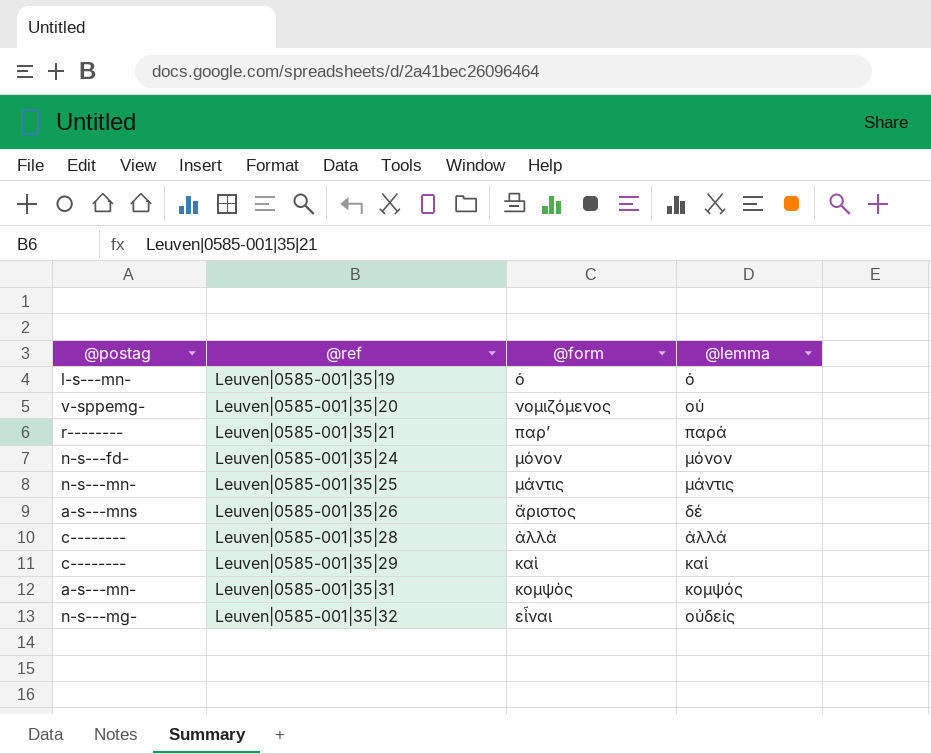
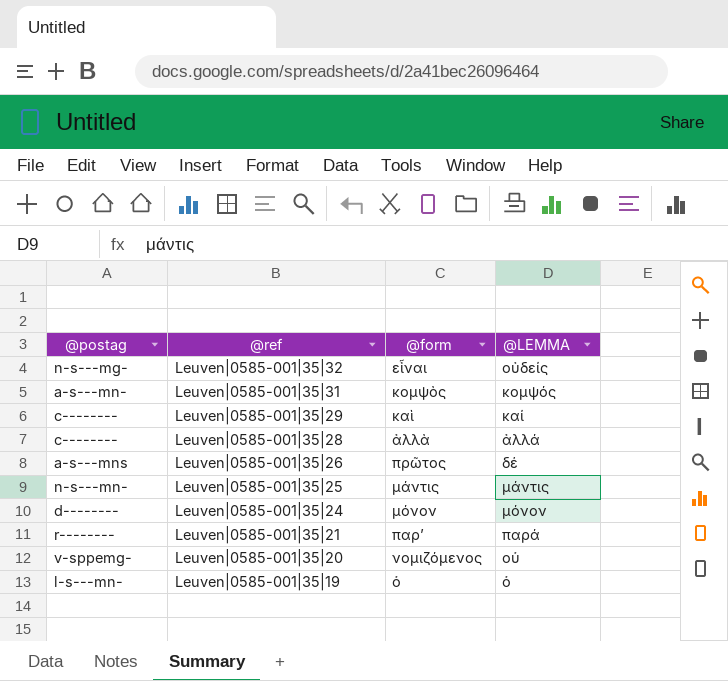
row order: @ref ascending -> @ref descending
column name: @lemma -> @LEMMA
Leuven|0585-001|35|26 | @form: ἄριστος -> πρῶτος
Leuven|0585-001|35|24 | @postag: n-s---fd- -> d--------

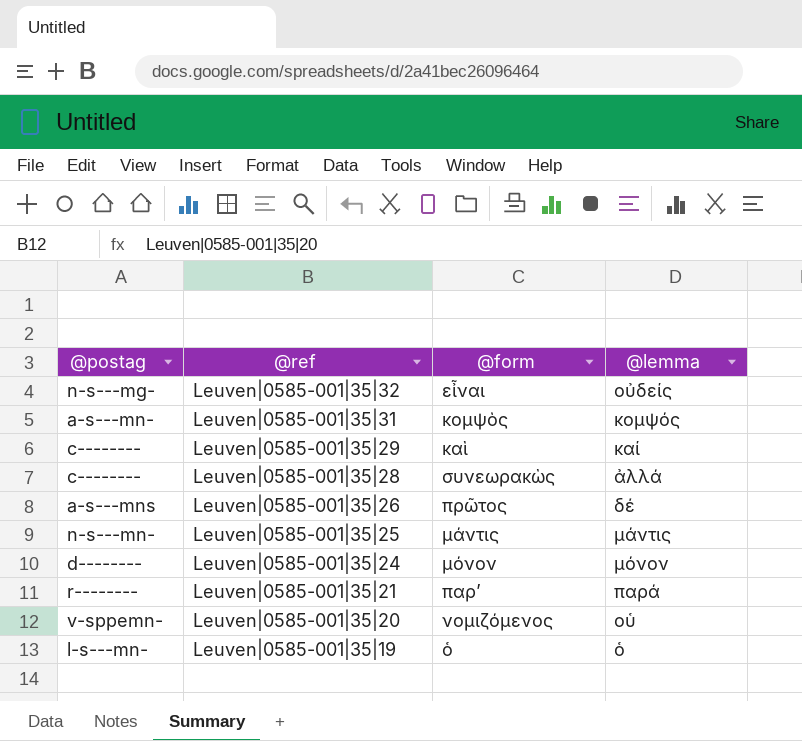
column name: @LEMMA -> @lemma
Leuven|0585-001|35|28 | @form: ἀλλὰ -> συνεωρακὼς
Leuven|0585-001|35|20 | @postag: v-sppemg- -> v-sppemn-

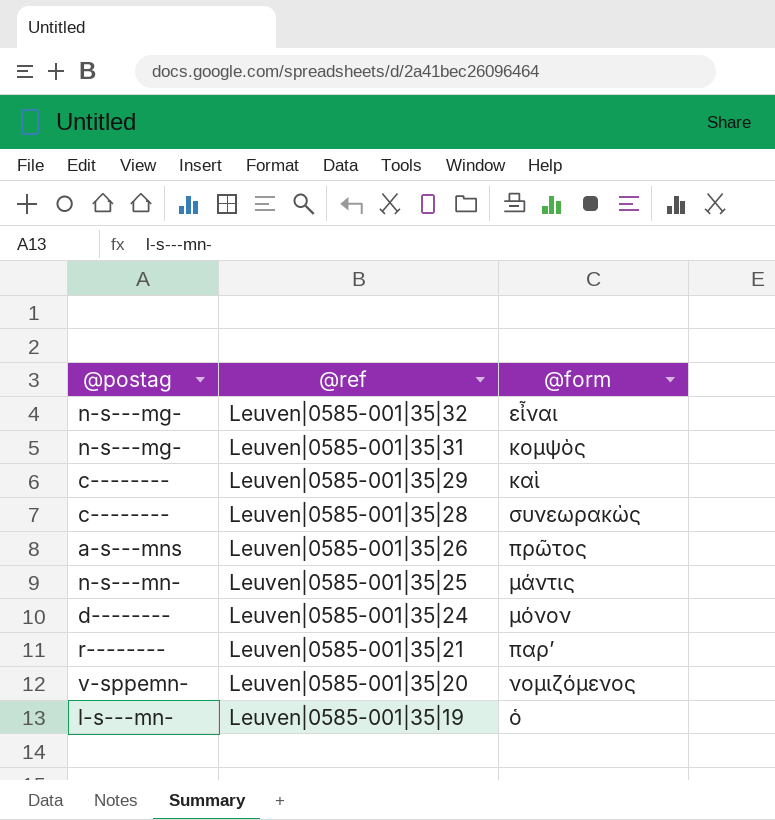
column @lemma | position: 4 -> none
Leuven|0585-001|35|31 | @postag: a-s---mn- -> n-s---mg-

